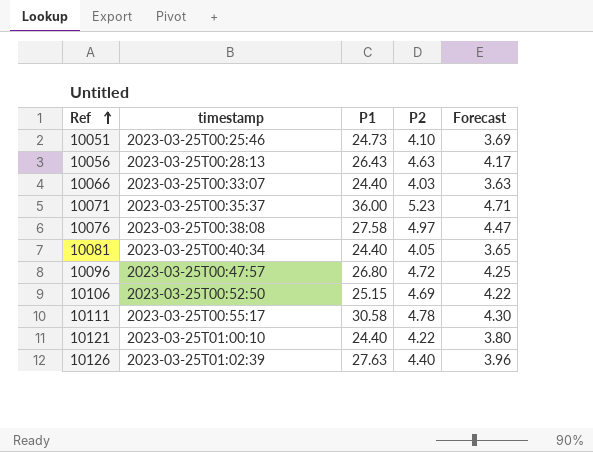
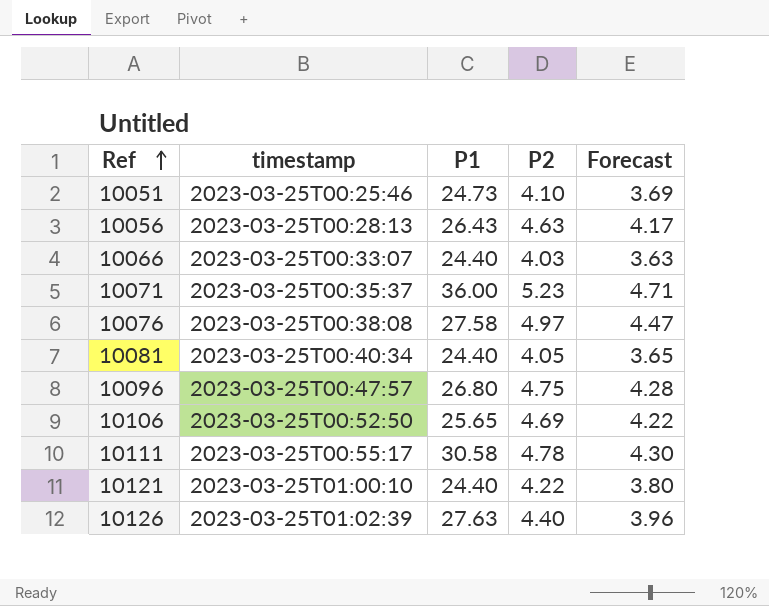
10096 | P2: 4.72 -> 4.75
10096 | Forecast: 4.25 -> 4.28
10106 | P1: 25.15 -> 25.65

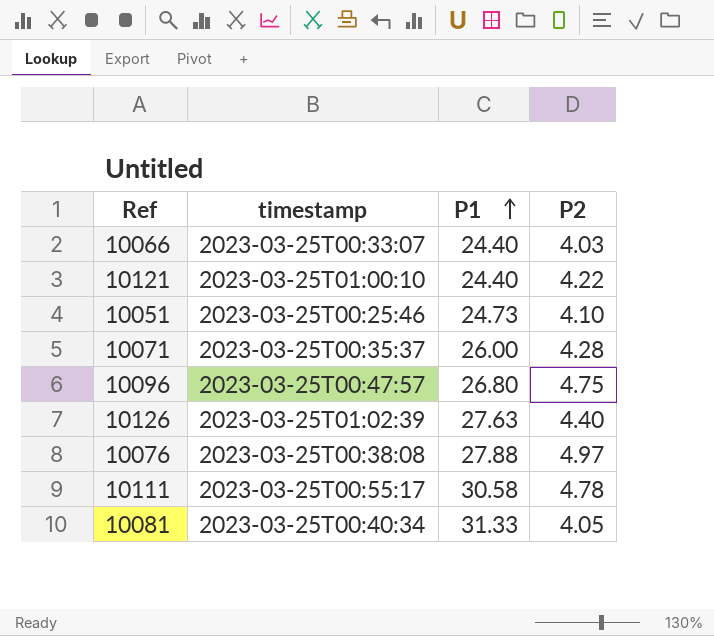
row order: Ref ascending -> P1 ascending
column Forecast | formula: [P2] * 0.9 -> none
row 10056: 2023-03-25T00:28:13 | 26.43 | 4.63 | 4.17 -> none
row 10106: 2023-03-25T00:52:50 | 25.65 | 4.69 | 4.22 -> none
10071 | P1: 36.00 -> 26.00
10071 | P2: 5.23 -> 4.28
10076 | P1: 27.58 -> 27.88
10081 | P1: 24.40 -> 31.33

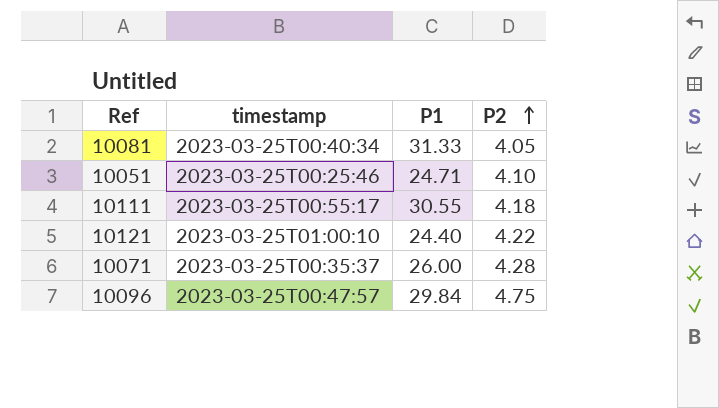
row order: P1 ascending -> P2 ascending
row 10066: 2023-03-25T00:33:07 | 24.40 | 4.03 -> none
row 10126: 2023-03-25T01:02:39 | 27.63 | 4.40 -> none
row 10076: 2023-03-25T00:38:08 | 27.88 | 4.97 -> none
10051 | P1: 24.73 -> 24.71
10111 | P1: 30.58 -> 30.55
10111 | P2: 4.78 -> 4.18
10096 | P1: 26.80 -> 29.84

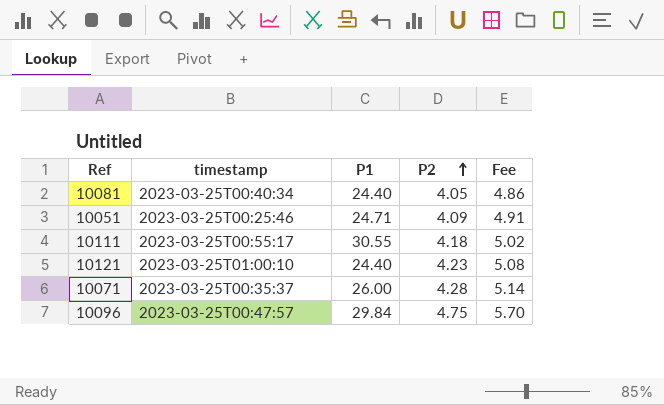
column Fee | formula: none -> [P2] * 1.2
10081 | P1: 31.33 -> 24.40
10051 | P2: 4.10 -> 4.09
10121 | P2: 4.22 -> 4.23

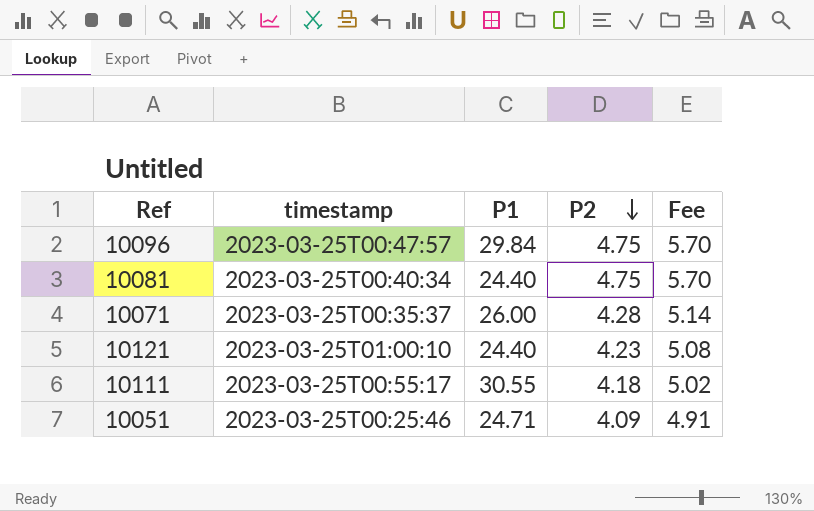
row order: P2 ascending -> P2 descending
10081 | P2: 4.05 -> 4.75
10081 | Fee: 4.86 -> 5.70

